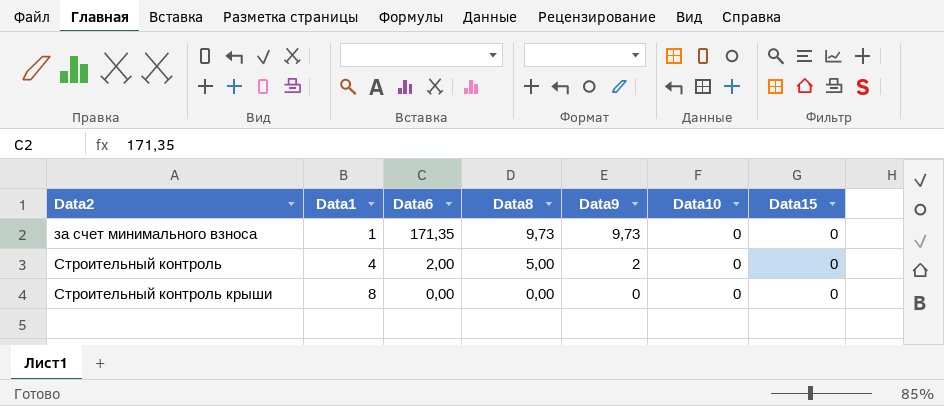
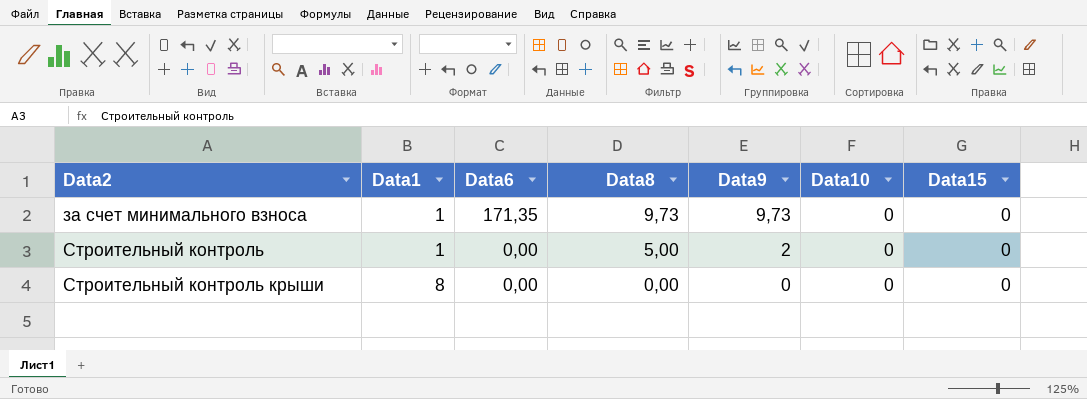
Строительный контроль | Data1: 4 -> 1
Строительный контроль | Data6: 2,00 -> 0,00

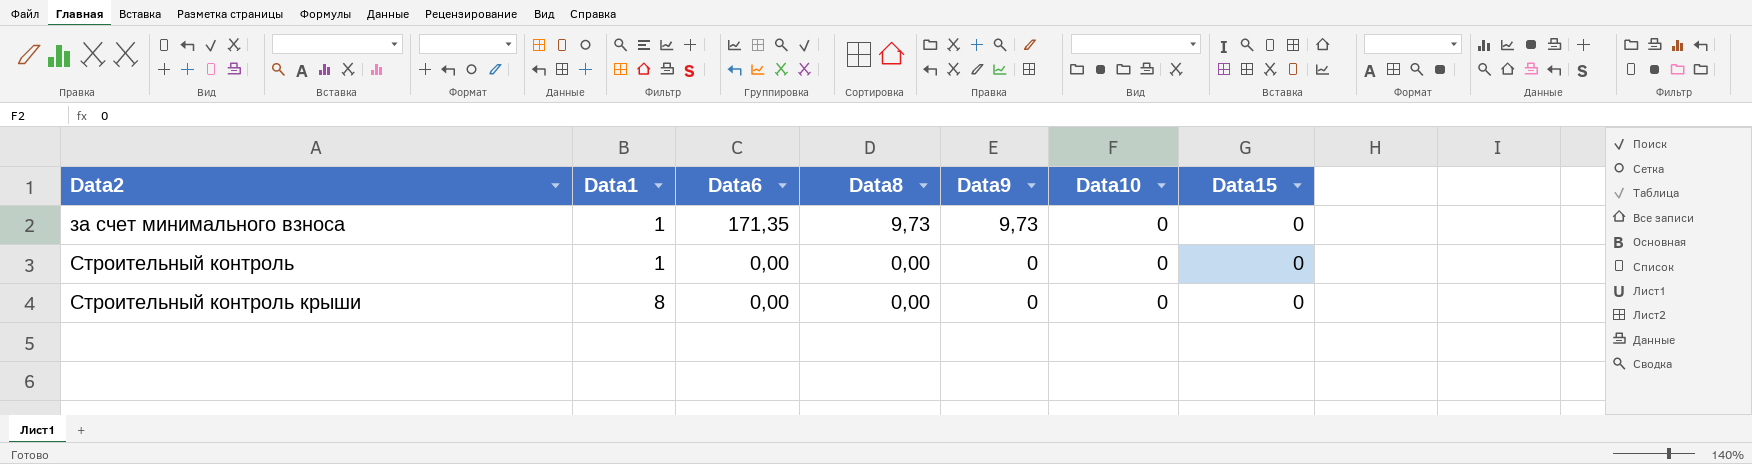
Строительный контроль | Data8: 5,00 -> 0,00
Строительный контроль | Data9: 2 -> 0

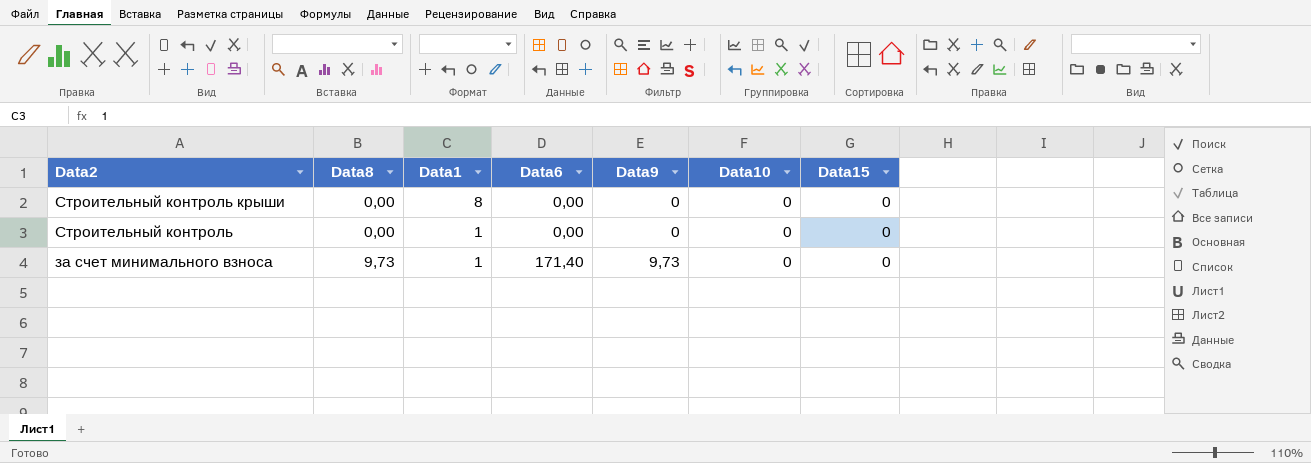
row order: Data2 ascending -> Data2 descending
column Data8 | position: 4 -> 2
за счет минимального взноса | Data6: 171,35 -> 171,40

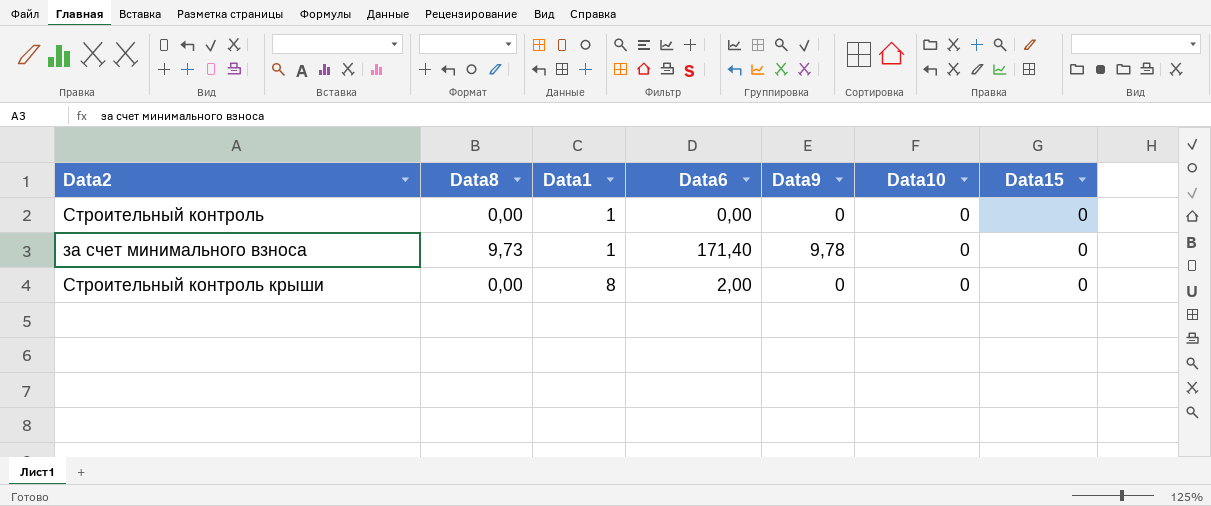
row order: Data2 descending -> Data1 ascending
за счет минимального взноса | Data9: 9,73 -> 9,78
Строительный контроль крыши | Data6: 0,00 -> 2,00

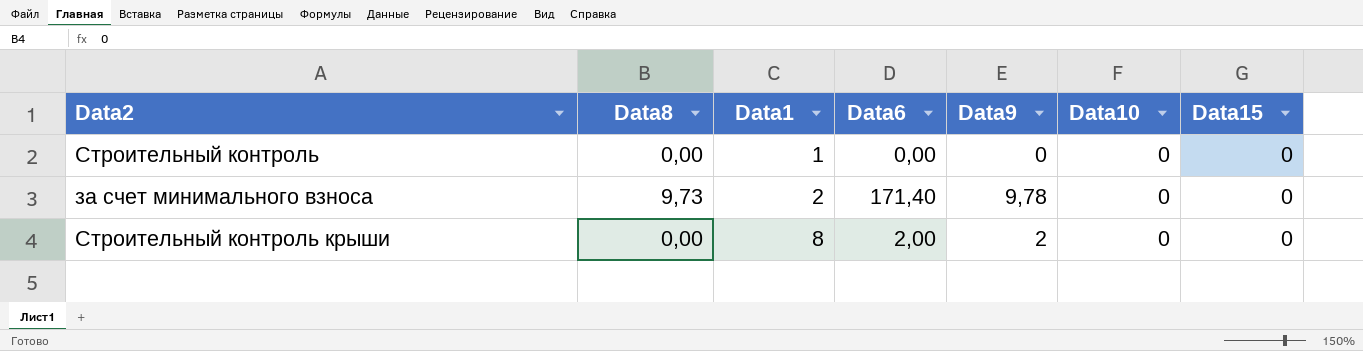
за счет минимального взноса | Data1: 1 -> 2
Строительный контроль крыши | Data9: 0 -> 2

